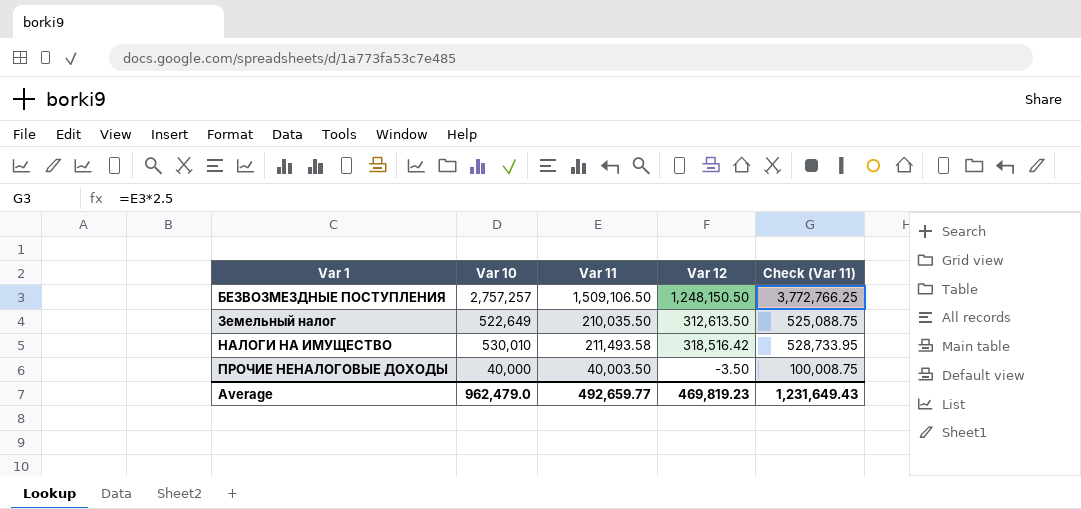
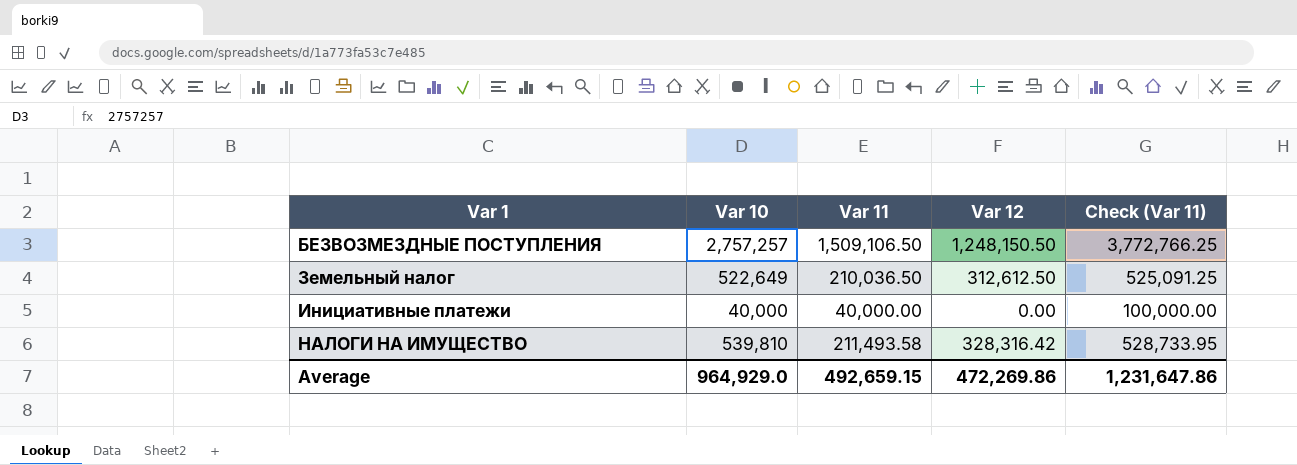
row ПРОЧИЕ НЕНАЛОГОВЫЕ ДОХОДЫ: 40,000 | 40,003.50 | -3.50 | 100,008.75 -> none
Земельный налог | Var 11: 210,035.50 -> 210,036.50
Земельный налог | Var 12: 312,613.50 -> 312,612.50
Земельный налог | Check (Var 11): 525,088.75 -> 525,091.25
row Инициативные платежи: none -> 40,000 | 40,000.00 | 0.00 | 100,000.00
НАЛОГИ НА ИМУЩЕСТВО | Var 10: 530,010 -> 539,810
НАЛОГИ НА ИМУЩЕСТВО | Var 12: 318,516.42 -> 328,316.42
Average | Var 10: 962,479.0 -> 964,929.0
Average | Var 11: 492,659.77 -> 492,659.15
Average | Var 12: 469,819.23 -> 472,269.86
Average | Check (Var 11): 1,231,649.43 -> 1,231,647.86

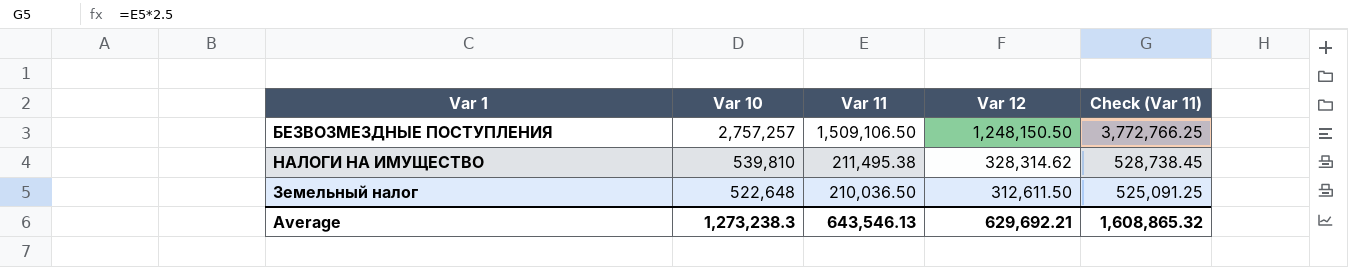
row order: Var 1 ascending -> Var 10 descending
row Инициативные платежи: 40,000 | 40,000.00 | 0.00 | 100,000.00 -> none
НАЛОГИ НА ИМУЩЕСТВО | Var 11: 211,493.58 -> 211,495.38
НАЛОГИ НА ИМУЩЕСТВО | Var 12: 328,316.42 -> 328,314.62
НАЛОГИ НА ИМУЩЕСТВО | Check (Var 11): 528,733.95 -> 528,738.45
Земельный налог | Var 10: 522,649 -> 522,648
Земельный налог | Var 12: 312,612.50 -> 312,611.50
Average | Var 10: 964,929.0 -> 1,273,238.3
Average | Var 11: 492,659.15 -> 643,546.13
Average | Var 12: 472,269.86 -> 629,692.21
Average | Check (Var 11): 1,231,647.86 -> 1,608,865.32

